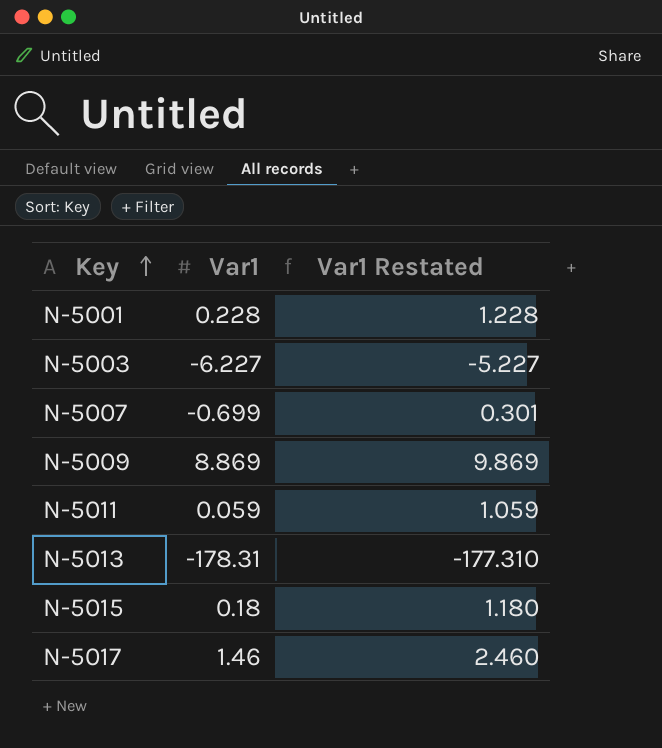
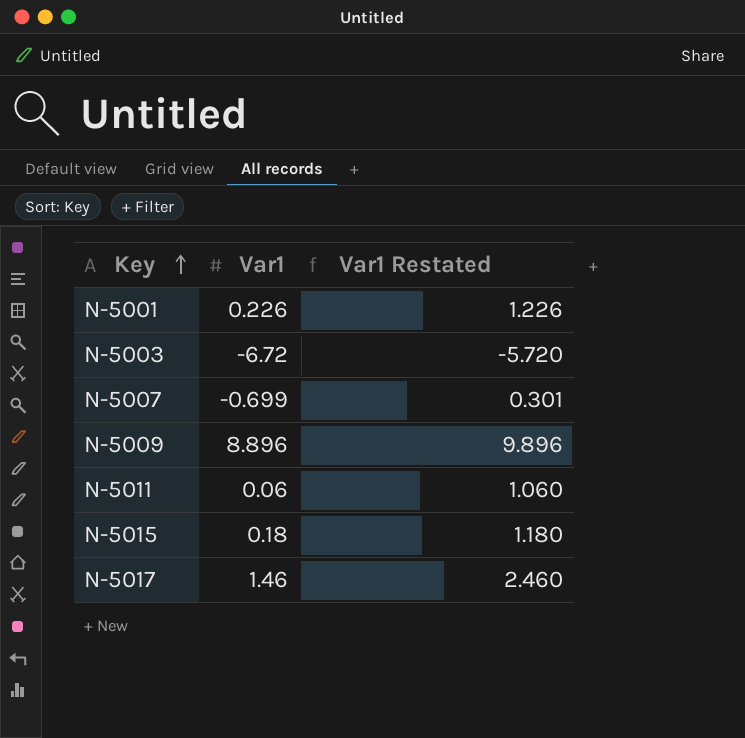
row N-5013: -178.31 | -177.310 -> none
N-5001 | Var1: 0.228 -> 0.226
N-5001 | Var1 Restated: 1.228 -> 1.226
N-5003 | Var1: -6.227 -> -6.72
N-5003 | Var1 Restated: -5.227 -> -5.720
N-5009 | Var1: 8.869 -> 8.896
N-5009 | Var1 Restated: 9.869 -> 9.896
N-5011 | Var1: 0.059 -> 0.06
N-5011 | Var1 Restated: 1.059 -> 1.060

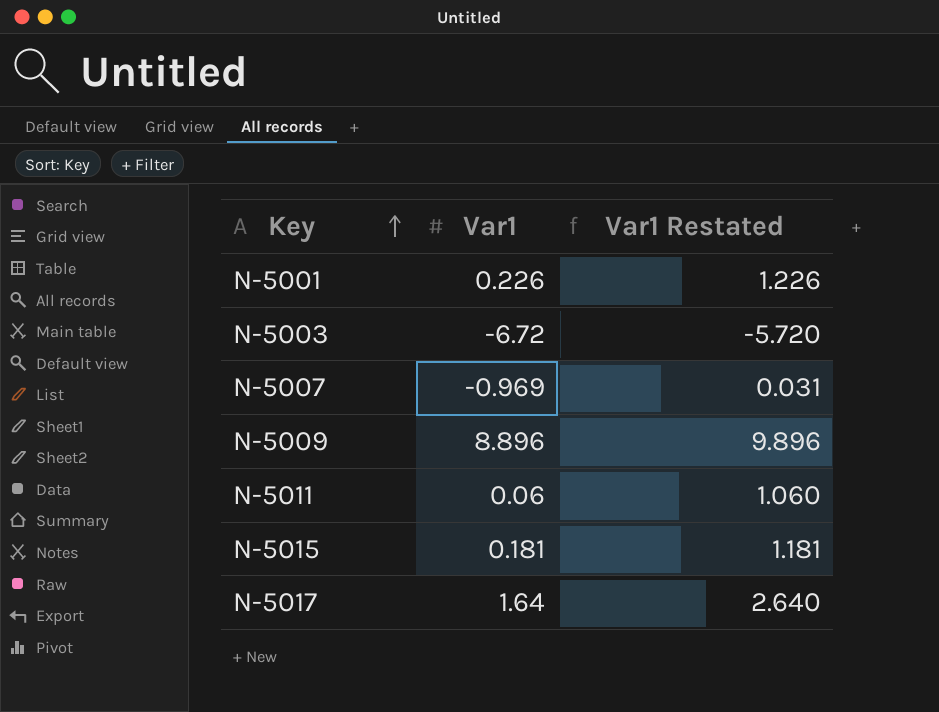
N-5007 | Var1: -0.699 -> -0.969
N-5007 | Var1 Restated: 0.301 -> 0.031
N-5015 | Var1: 0.18 -> 0.181
N-5015 | Var1 Restated: 1.180 -> 1.181
N-5017 | Var1: 1.46 -> 1.64
N-5017 | Var1 Restated: 2.460 -> 2.640

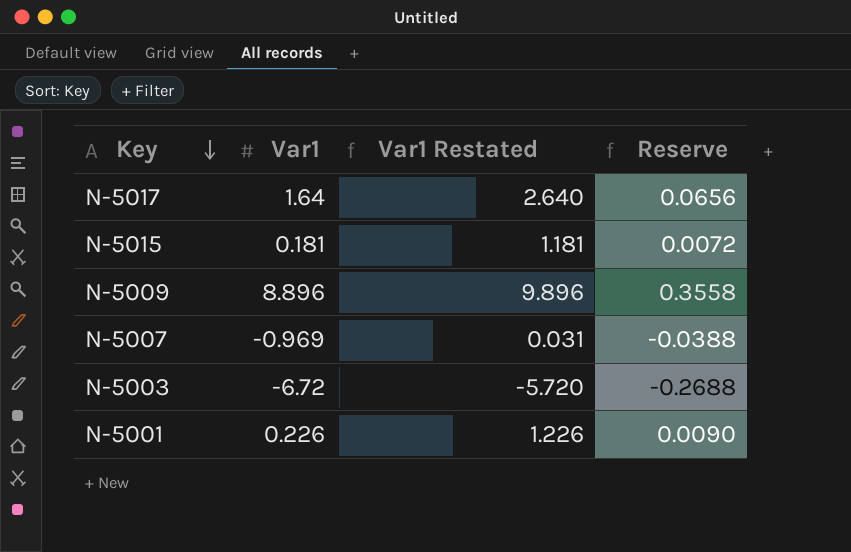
row order: Key ascending -> Key descending
column Reserve | formula: none -> [Var1] * 0.04
row N-5011: 0.06 | 1.060 -> none

